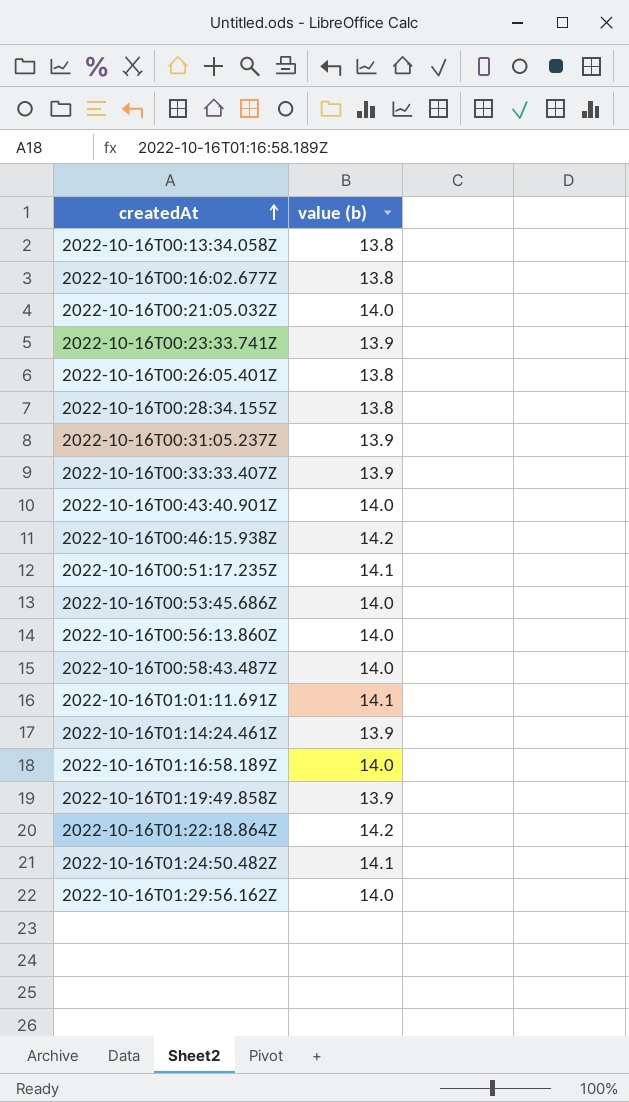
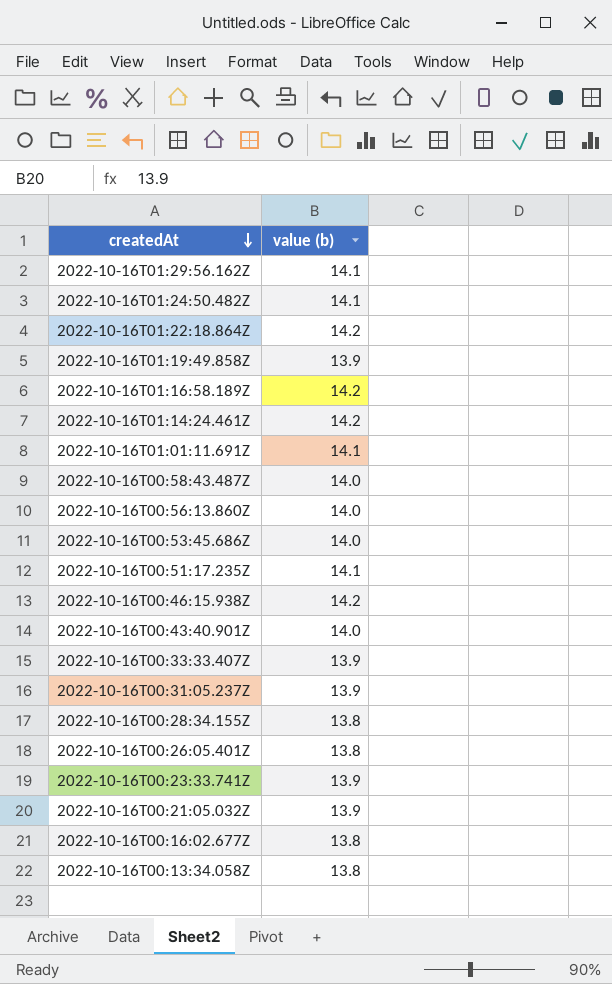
row order: createdAt ascending -> createdAt descending
2022-10-16T01:29:56.162Z | value (b): 14.0 -> 14.1
2022-10-16T01:16:58.189Z | value (b): 14.0 -> 14.2
2022-10-16T01:14:24.461Z | value (b): 13.9 -> 14.2
2022-10-16T00:21:05.032Z | value (b): 14.0 -> 13.9

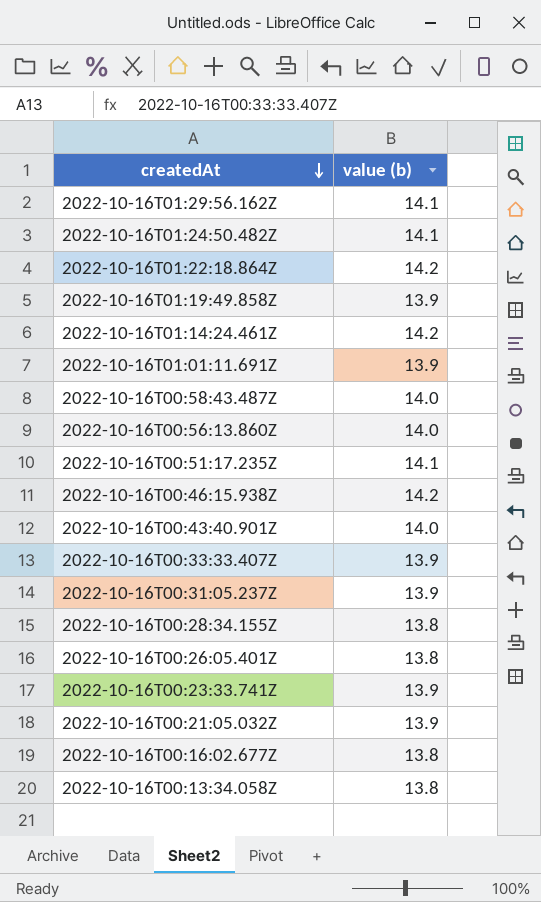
row 2022-10-16T01:16:58.189Z: 14.2 -> none
row 2022-10-16T00:53:45.686Z: 14.0 -> none
2022-10-16T01:01:11.691Z | value (b): 14.1 -> 13.9

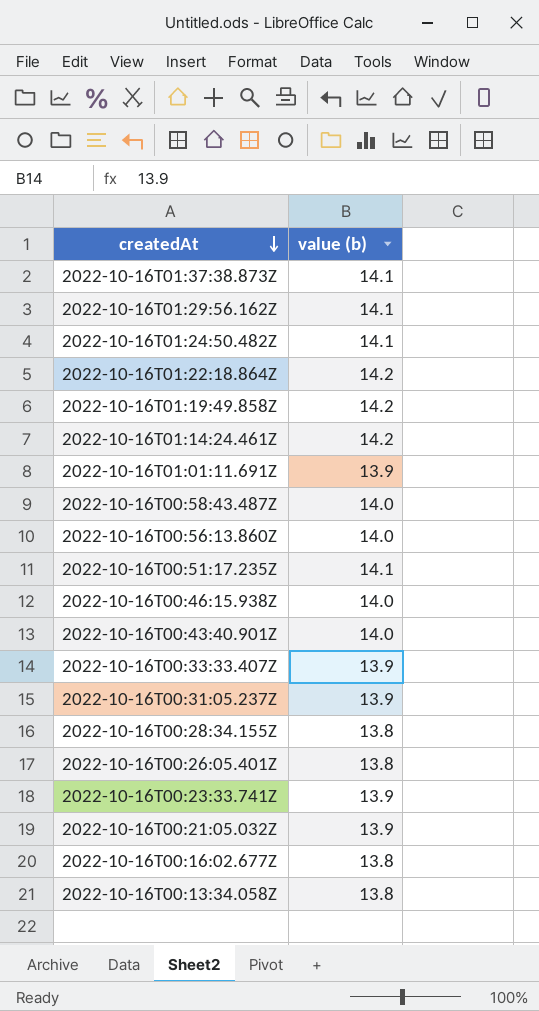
row 2022-10-16T01:37:38.873Z: none -> 14.1
2022-10-16T01:19:49.858Z | value (b): 13.9 -> 14.2
2022-10-16T00:46:15.938Z | value (b): 14.2 -> 14.0

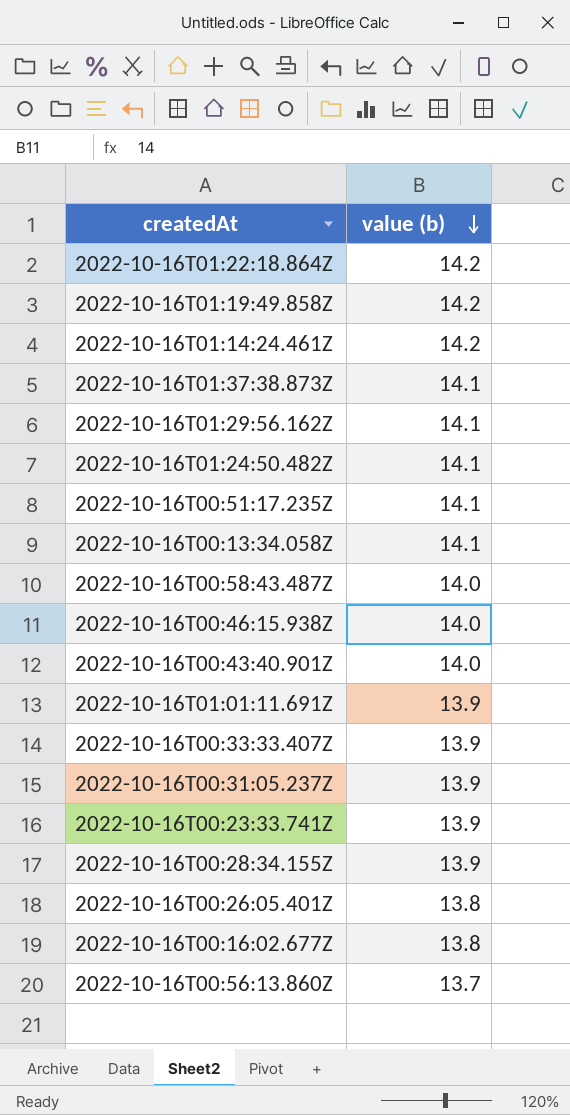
row order: createdAt descending -> value (b) descending
row 2022-10-16T00:21:05.032Z: 13.9 -> none
2022-10-16T00:13:34.058Z | value (b): 13.8 -> 14.1
2022-10-16T00:28:34.155Z | value (b): 13.8 -> 13.9
2022-10-16T00:56:13.860Z | value (b): 14.0 -> 13.7

